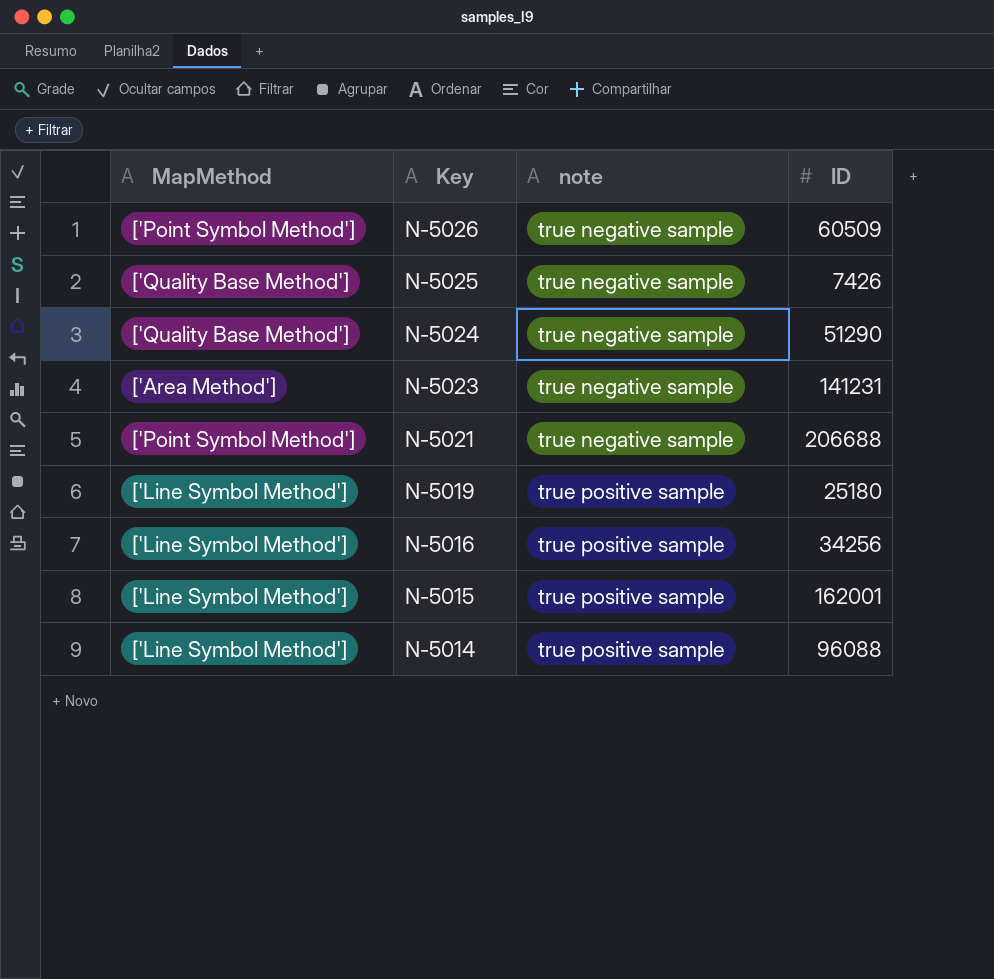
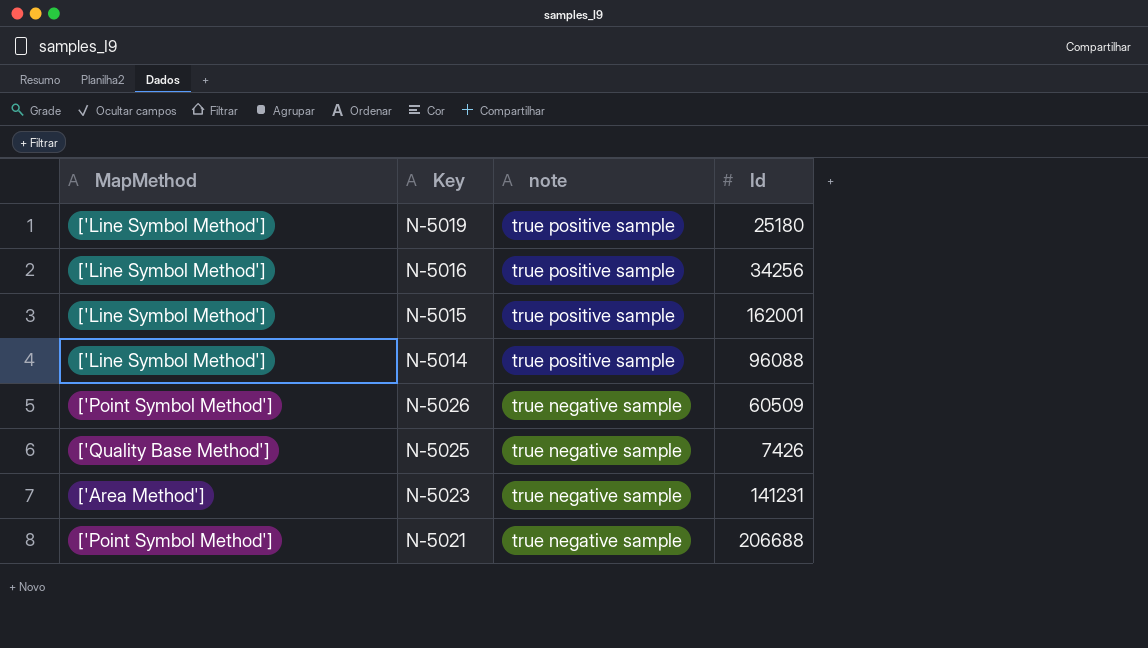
row order: Key descending -> note descending
column name: ID -> Id
row N-5024: ['Quality Base Method'] | true negative sample | 51290 -> none

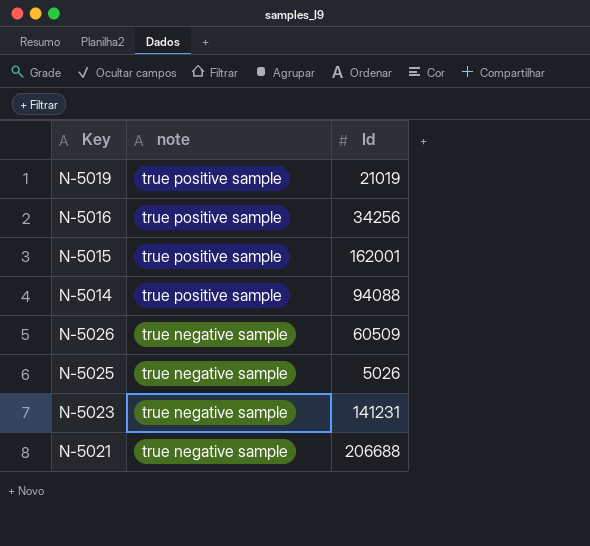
column MapMethod | position: 1 -> none
N-5019 | Id: 25180 -> 21019
N-5014 | Id: 96088 -> 94088
N-5025 | Id: 7426 -> 5026

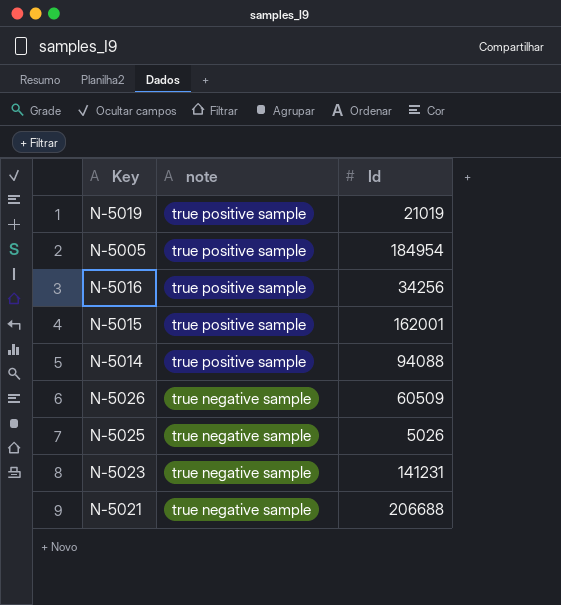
row N-5005: none -> true positive sample | 184954

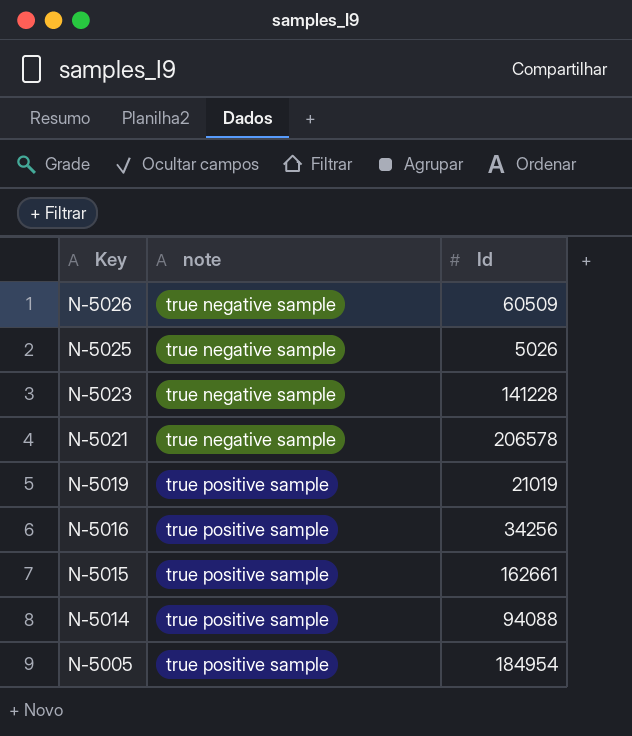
row order: note descending -> Key descending
N-5023 | Id: 141231 -> 141228
N-5021 | Id: 206688 -> 206578
N-5015 | Id: 162001 -> 162661

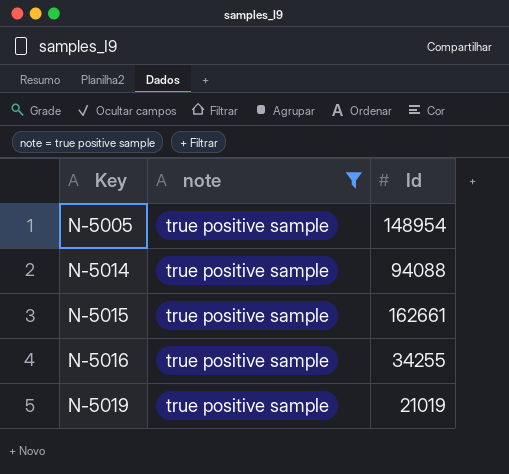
filter: none -> note = true positive sample
row order: Key descending -> Key ascending
N-5005 | Id: 184954 -> 148954
N-5016 | Id: 34256 -> 34255

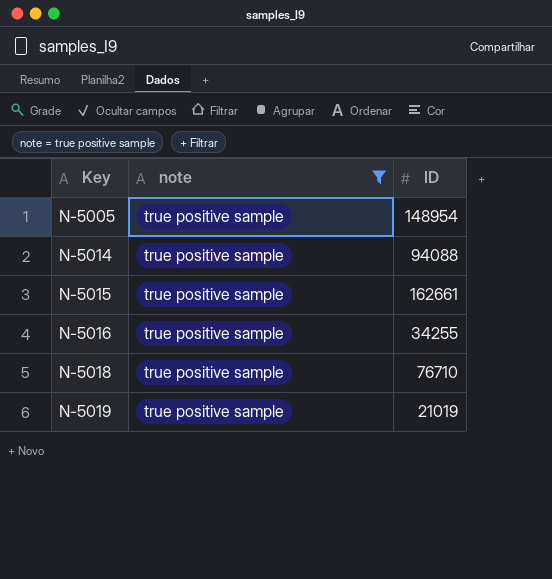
column name: Id -> ID
row N-5018: none -> true positive sample | 76710

